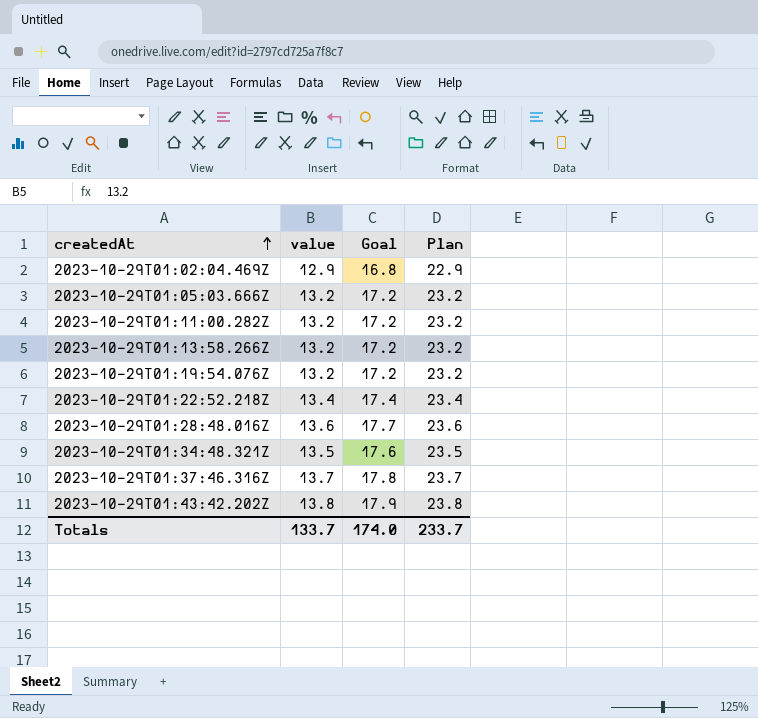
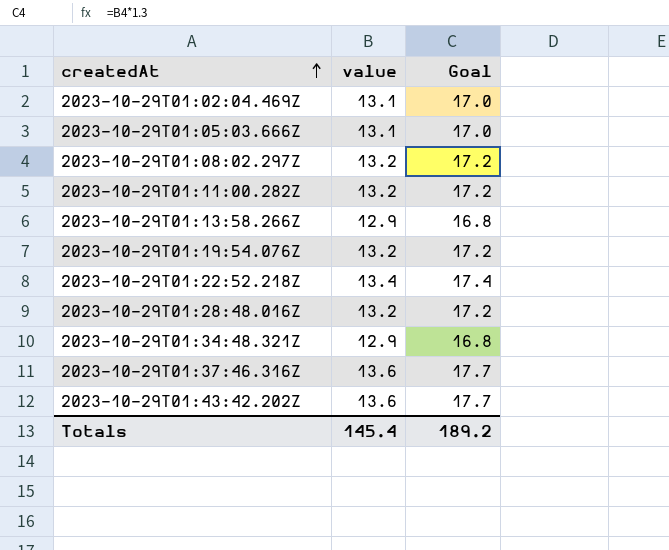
column Plan | formula: [value] + 10 -> none
2023-10-29T01:02:04.469Z | value: 12.9 -> 13.1
2023-10-29T01:02:04.469Z | Goal: 16.8 -> 17.0
2023-10-29T01:05:03.666Z | value: 13.2 -> 13.1
2023-10-29T01:05:03.666Z | Goal: 17.2 -> 17.0
row 2023-10-29T01:08:02.297Z: none -> 13.2 | 17.2
2023-10-29T01:13:58.266Z | value: 13.2 -> 12.9
2023-10-29T01:13:58.266Z | Goal: 17.2 -> 16.8
2023-10-29T01:28:48.016Z | value: 13.6 -> 13.2
2023-10-29T01:28:48.016Z | Goal: 17.7 -> 17.2
2023-10-29T01:34:48.321Z | value: 13.5 -> 12.9
2023-10-29T01:34:48.321Z | Goal: 17.6 -> 16.8
2023-10-29T01:37:46.316Z | value: 13.7 -> 13.6
2023-10-29T01:37:46.316Z | Goal: 17.8 -> 17.7
2023-10-29T01:43:42.202Z | value: 13.8 -> 13.6
2023-10-29T01:43:42.202Z | Goal: 17.9 -> 17.7
Totals | value: 133.7 -> 145.4
Totals | Goal: 174.0 -> 189.2

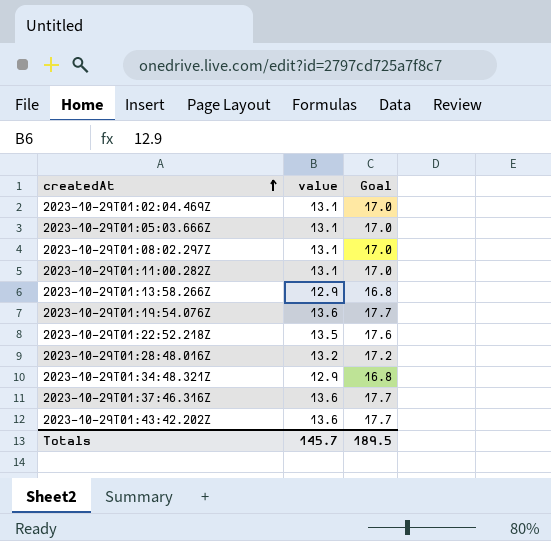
2023-10-29T01:08:02.297Z | value: 13.2 -> 13.1
2023-10-29T01:08:02.297Z | Goal: 17.2 -> 17.0
2023-10-29T01:11:00.282Z | value: 13.2 -> 13.1
2023-10-29T01:11:00.282Z | Goal: 17.2 -> 17.0
2023-10-29T01:19:54.076Z | value: 13.2 -> 13.6
2023-10-29T01:19:54.076Z | Goal: 17.2 -> 17.7
2023-10-29T01:22:52.218Z | value: 13.4 -> 13.5
2023-10-29T01:22:52.218Z | Goal: 17.4 -> 17.6
Totals | value: 145.4 -> 145.7
Totals | Goal: 189.2 -> 189.5

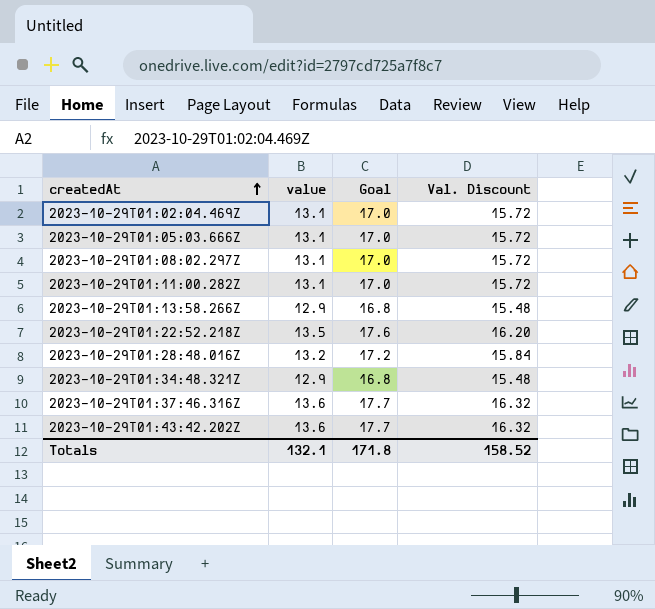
column Val. Discount | formula: none -> [value] * 1.2
row 2023-10-29T01:19:54.076Z: 13.6 | 17.7 -> none
Totals | value: 145.7 -> 132.1
Totals | Goal: 189.5 -> 171.8

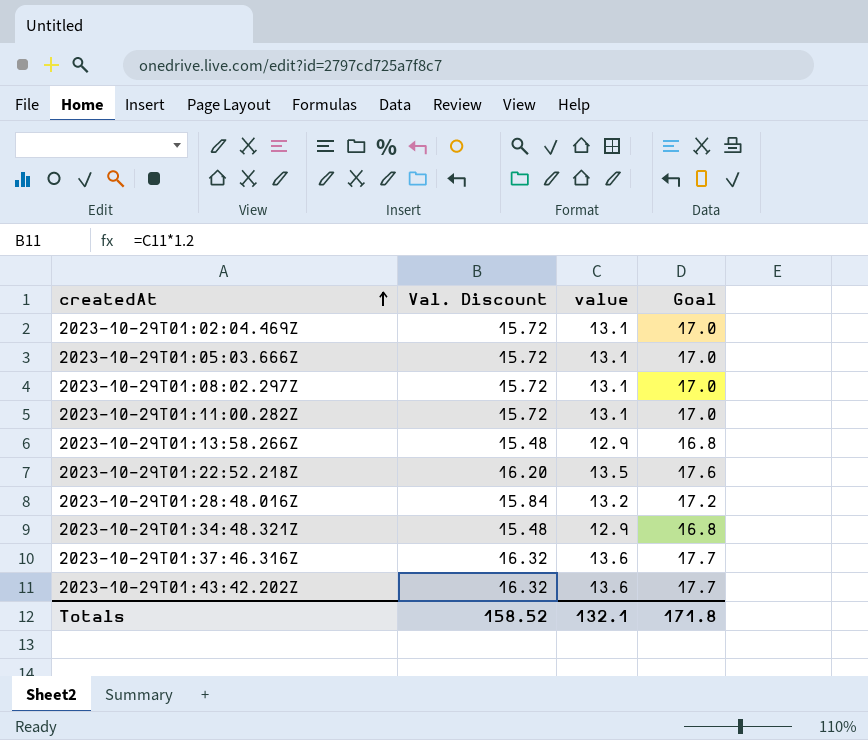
column Val. Discount | position: 4 -> 2

